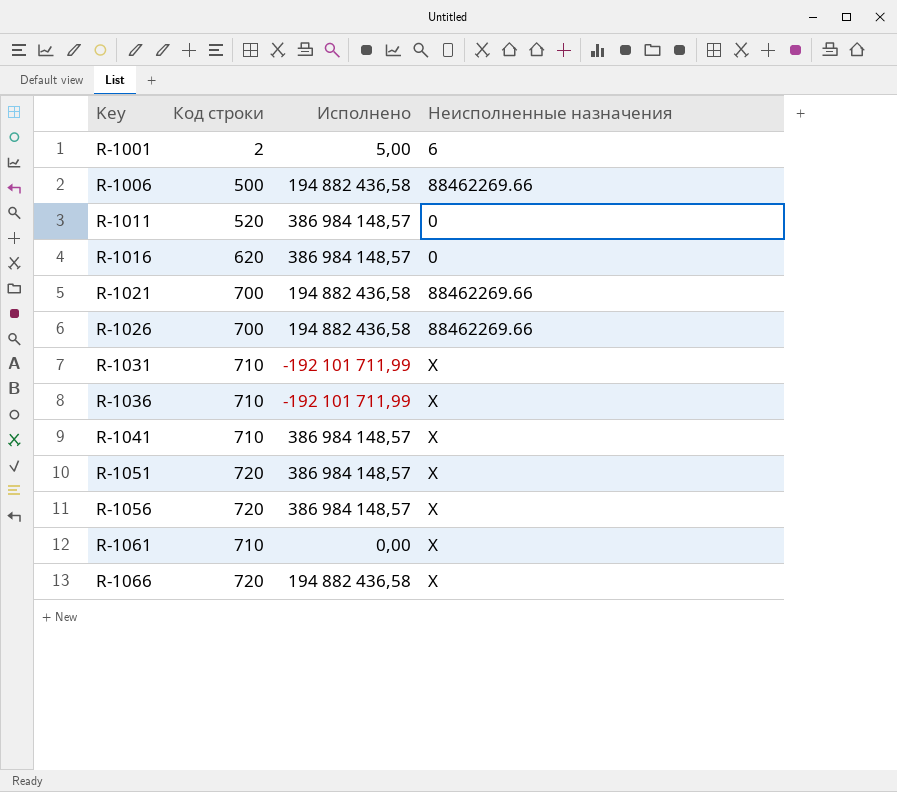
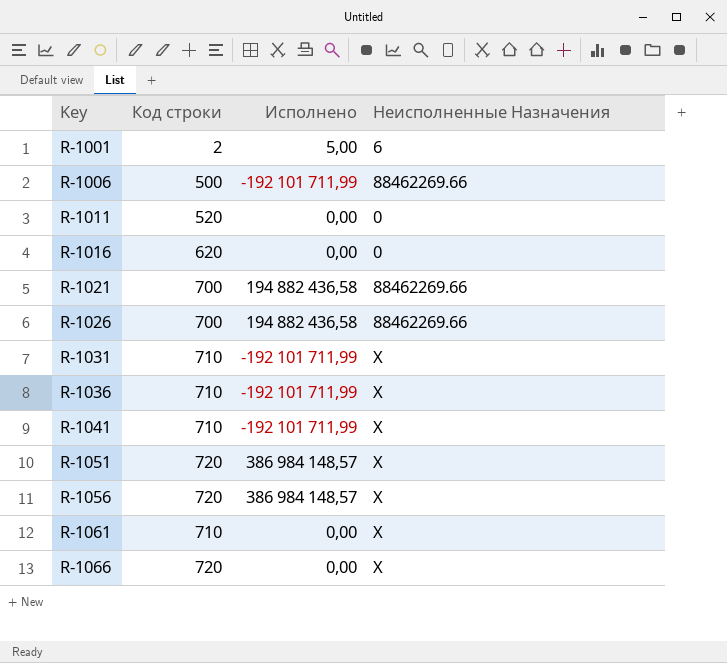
column name: Неисполненные назначения -> Неисполненные Назначения
R-1006 | Исполнено: 194 882 436,58 -> -192 101 711,99
R-1011 | Исполнено: 386 984 148,57 -> 0,00
R-1016 | Исполнено: 386 984 148,57 -> 0,00
R-1041 | Исполнено: 386 984 148,57 -> -192 101 711,99
R-1066 | Исполнено: 194 882 436,58 -> 0,00

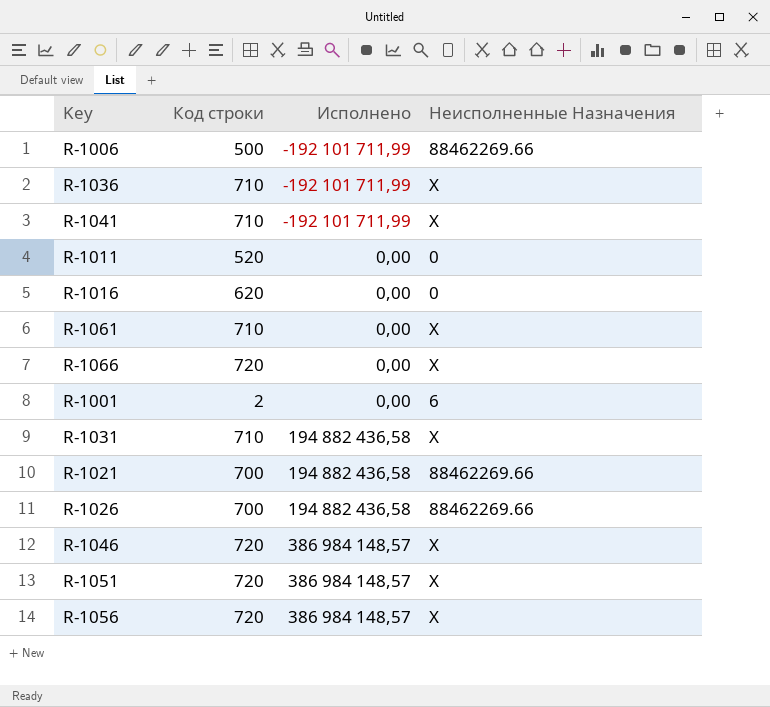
row order: Key ascending -> Исполнено ascending
R-1001 | Исполнено: 5,00 -> 0,00
R-1031 | Исполнено: -192 101 711,99 -> 194 882 436,58
row R-1046: none -> 720 | 386 984 148,57 | X

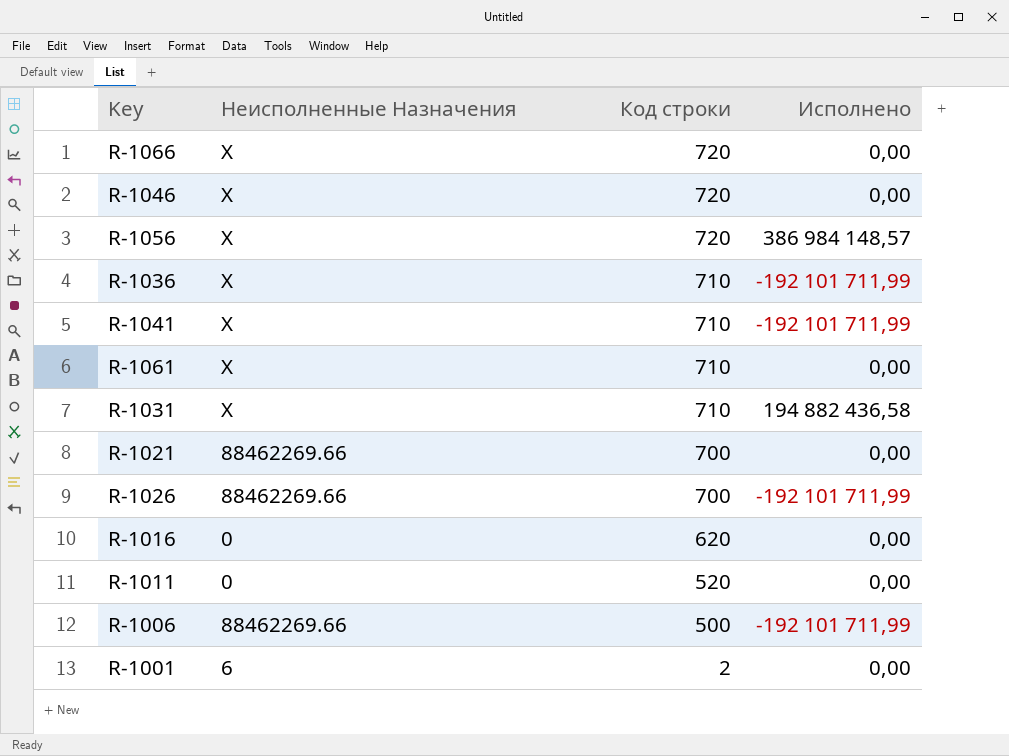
row order: Исполнено ascending -> Код строки descending
column Неисполненные Назначения | position: 4 -> 2
row R-1051: 720 | 386 984 148,57 | X -> none
R-1046 | Исполнено: 386 984 148,57 -> 0,00
R-1021 | Исполнено: 194 882 436,58 -> 0,00
R-1026 | Исполнено: 194 882 436,58 -> -192 101 711,99

